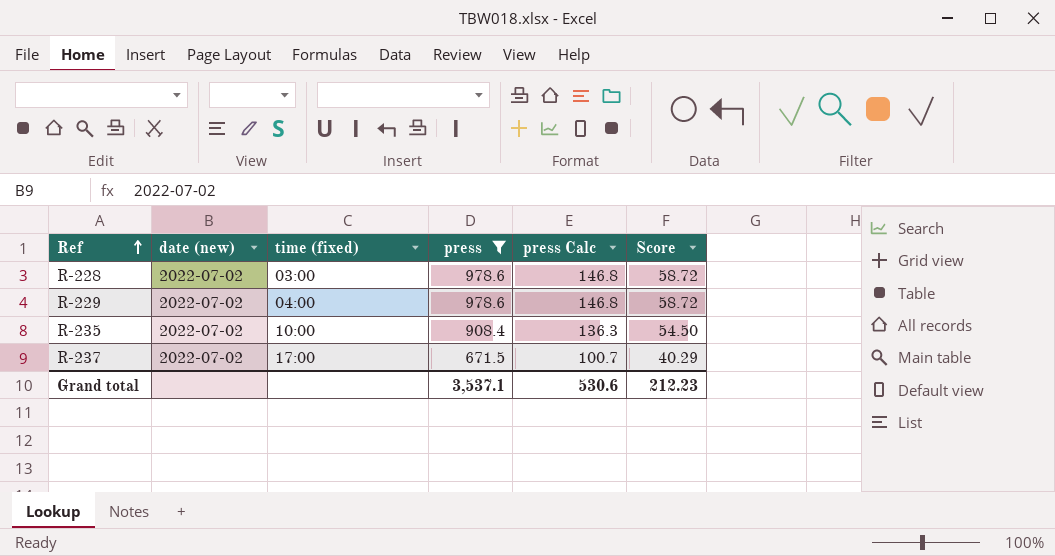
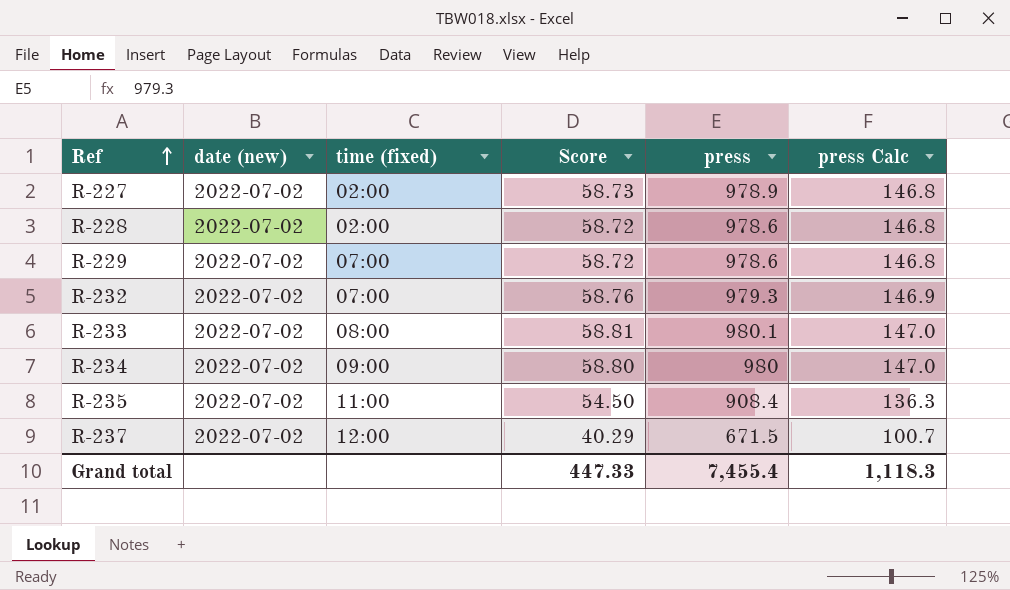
filter: press <= 978.6 -> none
column Score | position: 6 -> 4
R-228 | time (fixed): 03:00 -> 02:00
R-229 | time (fixed): 04:00 -> 07:00
R-235 | time (fixed): 10:00 -> 11:00
R-237 | time (fixed): 17:00 -> 12:00
Grand total | Score: 212.23 -> 447.33
Grand total | press: 3,537.1 -> 7,455.4
Grand total | press Calc: 530.6 -> 1,118.3

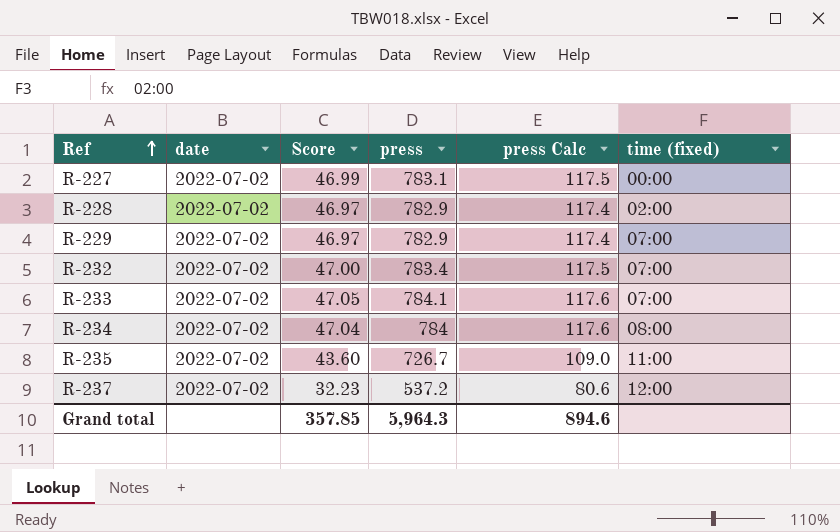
column name: date (new) -> date
column time (fixed) | position: 3 -> 6
R-227 | Score: 58.73 -> 46.99
R-227 | press: 978.9 -> 783.1
R-227 | press Calc: 146.8 -> 117.5
R-227 | time (fixed): 02:00 -> 00:00
R-228 | Score: 58.72 -> 46.97
R-228 | press: 978.6 -> 782.9
R-228 | press Calc: 146.8 -> 117.4
R-229 | Score: 58.72 -> 46.97
R-229 | press: 978.6 -> 782.9
R-229 | press Calc: 146.8 -> 117.4
R-232 | Score: 58.76 -> 47.00
R-232 | press: 979.3 -> 783.4
R-232 | press Calc: 146.9 -> 117.5
R-233 | Score: 58.81 -> 47.05
R-233 | press: 980.1 -> 784.1
R-233 | press Calc: 147.0 -> 117.6
R-233 | time (fixed): 08:00 -> 07:00
R-234 | Score: 58.80 -> 47.04
R-234 | press: 980 -> 784
R-234 | press Calc: 147.0 -> 117.6
R-234 | time (fixed): 09:00 -> 08:00
R-235 | Score: 54.50 -> 43.60
R-235 | press: 908.4 -> 726.7
R-235 | press Calc: 136.3 -> 109.0
R-237 | Score: 40.29 -> 32.23
R-237 | press: 671.5 -> 537.2
R-237 | press Calc: 100.7 -> 80.6
Grand total | Score: 447.33 -> 357.85
Grand total | press: 7,455.4 -> 5,964.3
Grand total | press Calc: 1,118.3 -> 894.6

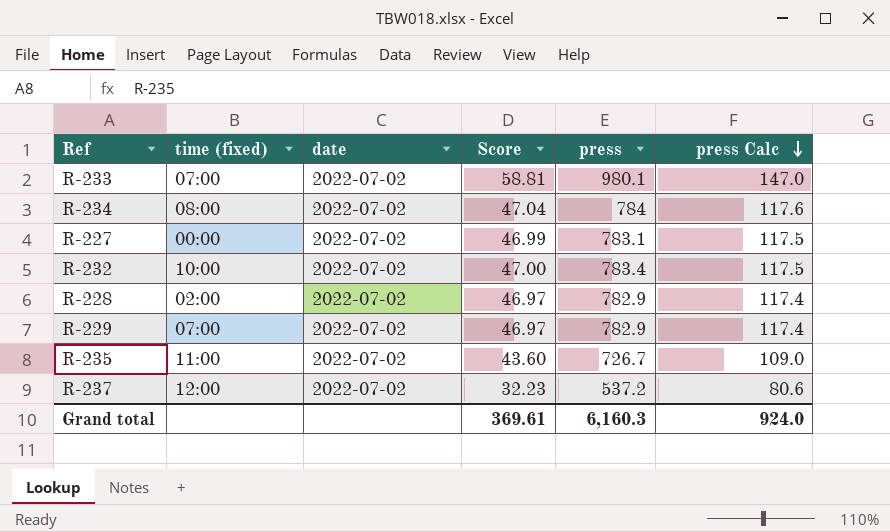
row order: Ref ascending -> press Calc descending
column time (fixed) | position: 6 -> 2
R-233 | Score: 47.05 -> 58.81
R-233 | press: 784.1 -> 980.1
R-233 | press Calc: 117.6 -> 147.0
R-232 | time (fixed): 07:00 -> 10:00
Grand total | Score: 357.85 -> 369.61
Grand total | press: 5,964.3 -> 6,160.3
Grand total | press Calc: 894.6 -> 924.0

